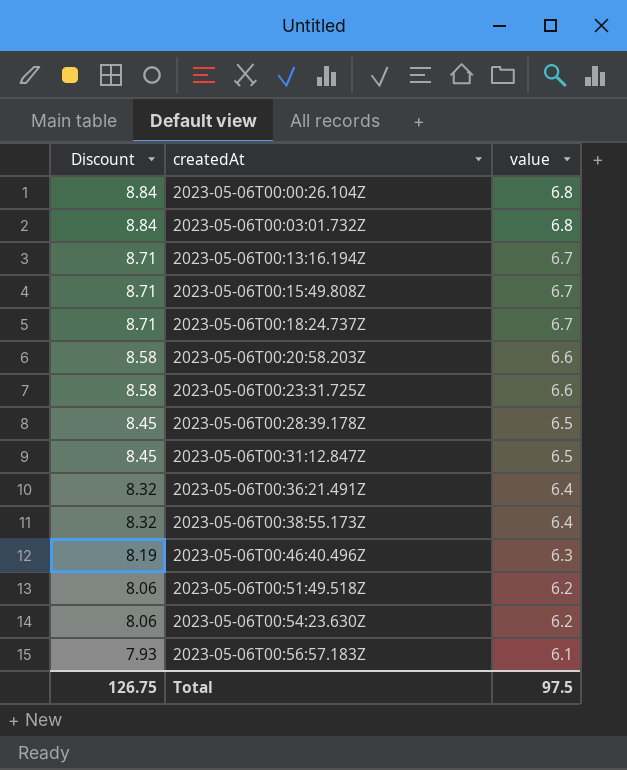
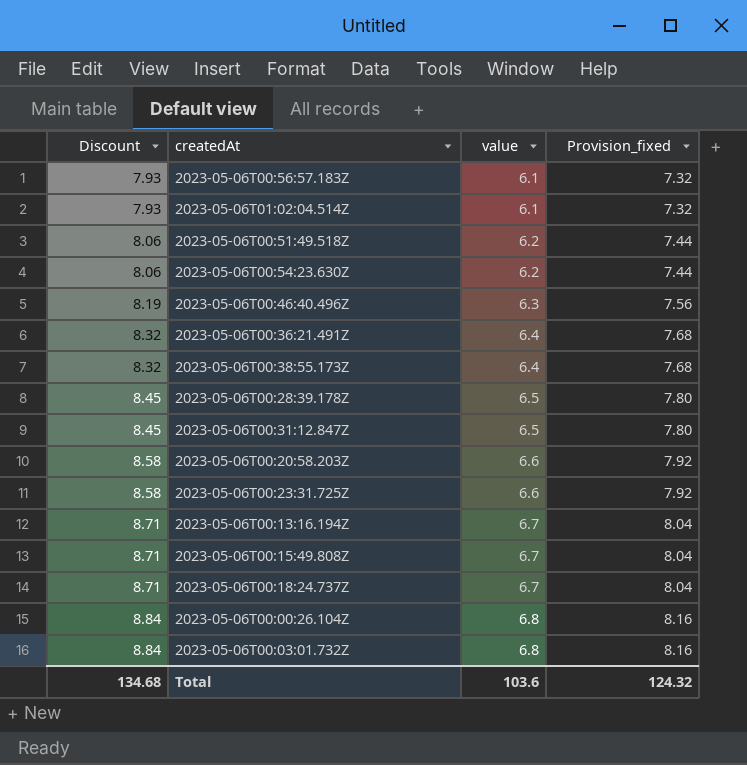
row order: Discount descending -> Discount ascending
column Provision_fixed | formula: none -> [value] * 1.2
row 2023-05-06T01:02:04.514Z: none -> 7.93 | 6.1 | 7.32
Total | Discount: 126.75 -> 134.68
Total | value: 97.5 -> 103.6

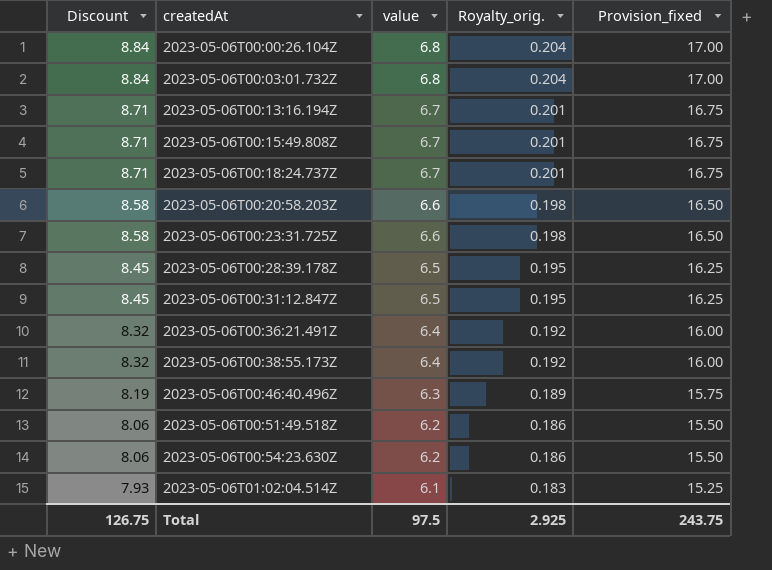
row order: Discount ascending -> Discount descending
column Royalty_orig. | formula: none -> [value] * 0.03
column Provision_fixed | formula: [value] * 1.2 -> [value] * 2.5
row 2023-05-06T00:56:57.183Z: 7.93 | 6.1 | 7.32 -> none
Total | Discount: 134.68 -> 126.75
Total | value: 103.6 -> 97.5
Total | Provision_fixed: 124.32 -> 243.75

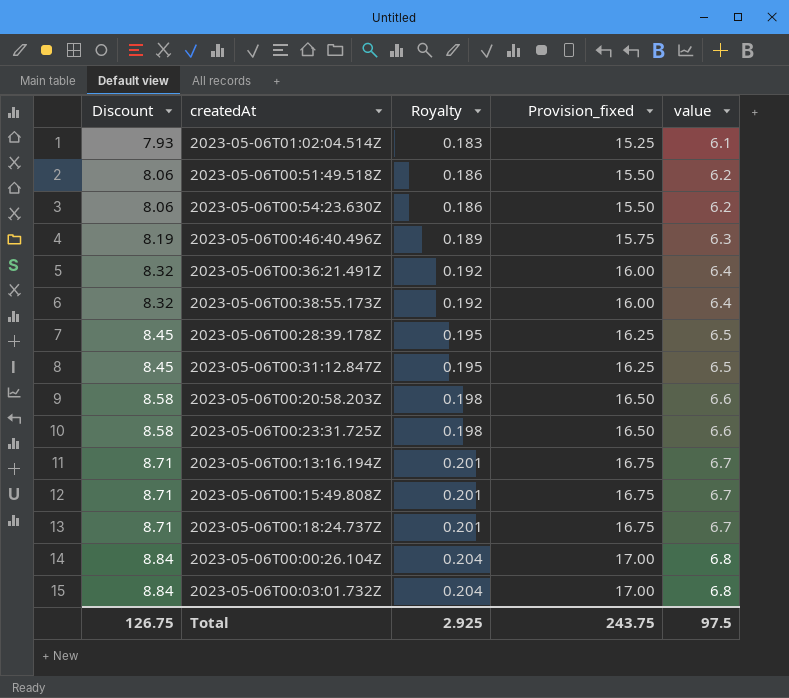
row order: Discount descending -> Discount ascending
column name: Royalty_orig. -> Royalty
column value | position: 3 -> 5

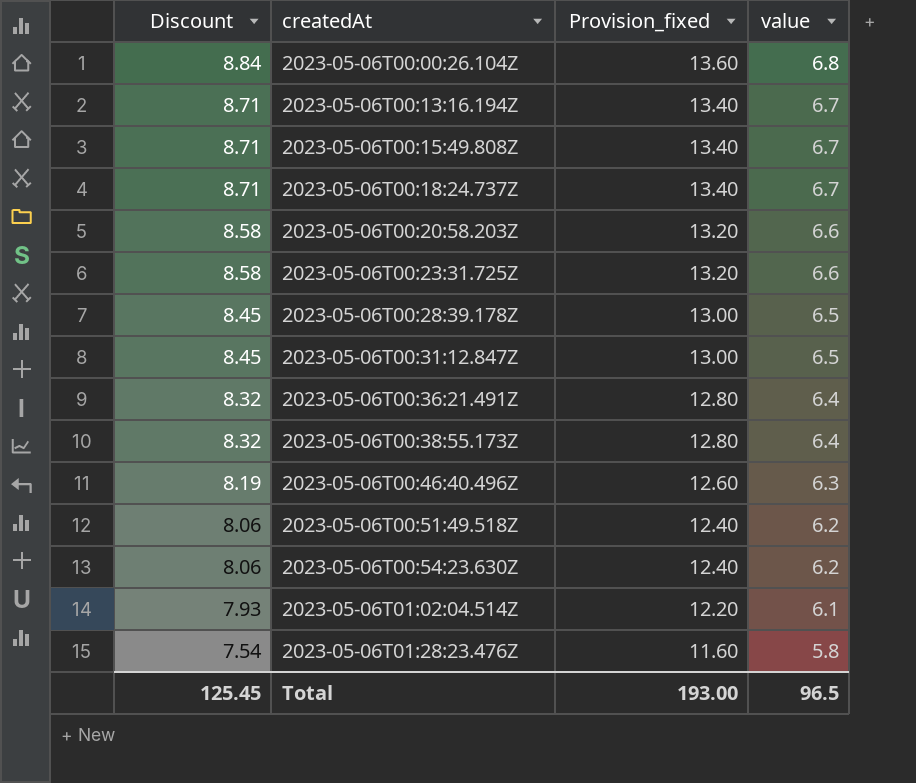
row order: Discount ascending -> Discount descending
column Royalty | formula: [value] * 0.03 -> none
column Provision_fixed | formula: [value] * 2.5 -> [value] * 2
row 2023-05-06T00:03:01.732Z: 8.84 | 0.204 | 17.00 | 6.8 -> none
row 2023-05-06T01:28:23.476Z: none -> 7.54 | 11.60 | 5.8
Total | Discount: 126.75 -> 125.45
Total | Provision_fixed: 243.75 -> 193.00
Total | value: 97.5 -> 96.5

